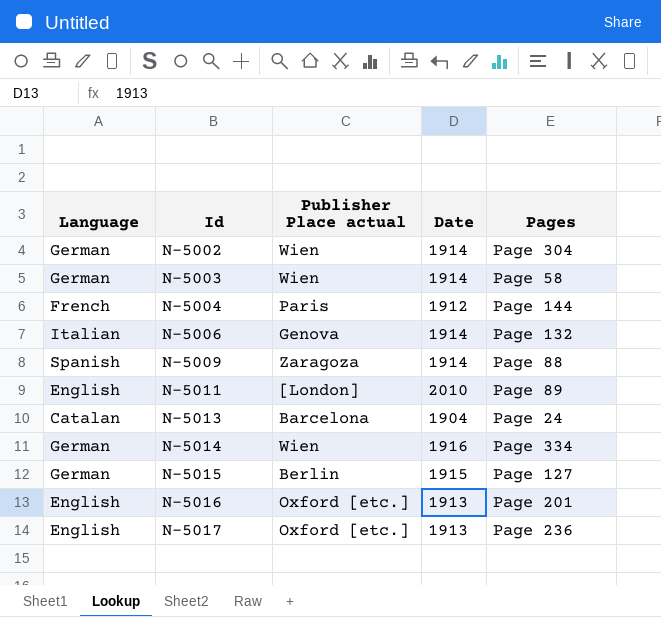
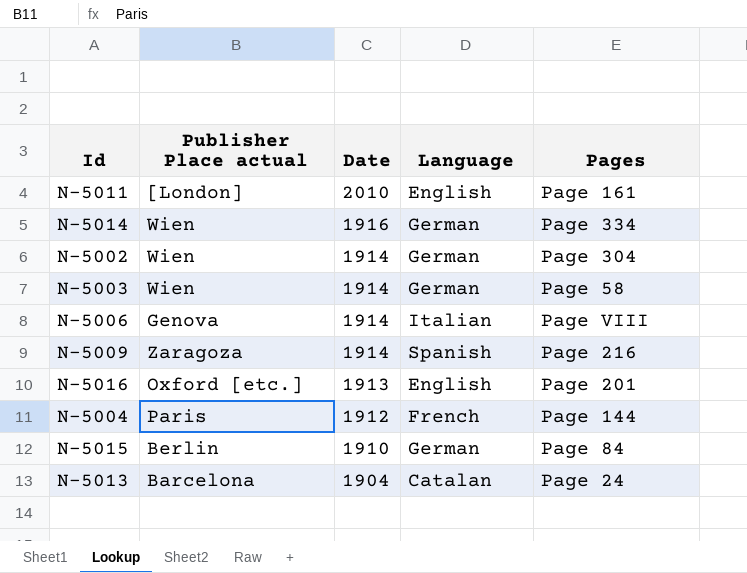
row order: Id ascending -> Date descending
column Language | position: 1 -> 4
row N-5017: English | Oxford [etc.] | 1913 | Page 236 -> none
N-5011 | Pages: Page 89 -> Page 161
N-5006 | Pages: Page 132 -> Page VIII
N-5009 | Pages: Page 88 -> Page 216
N-5015 | Date: 1915 -> 1910
N-5015 | Pages: Page 127 -> Page 84

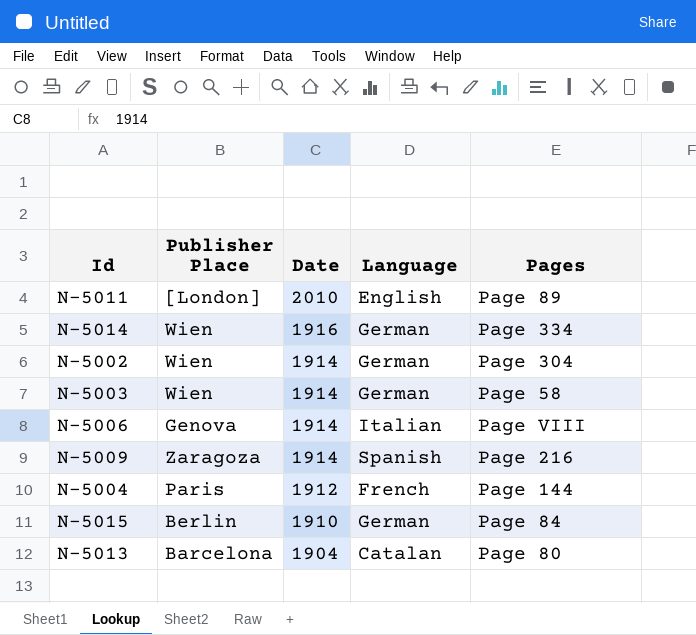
column name: Publisher Place actual -> Publisher Place
row N-5016: Oxford [etc.] | 1913 | English | Page 201 -> none
N-5011 | Pages: Page 161 -> Page 89
N-5013 | Pages: Page 24 -> Page 80

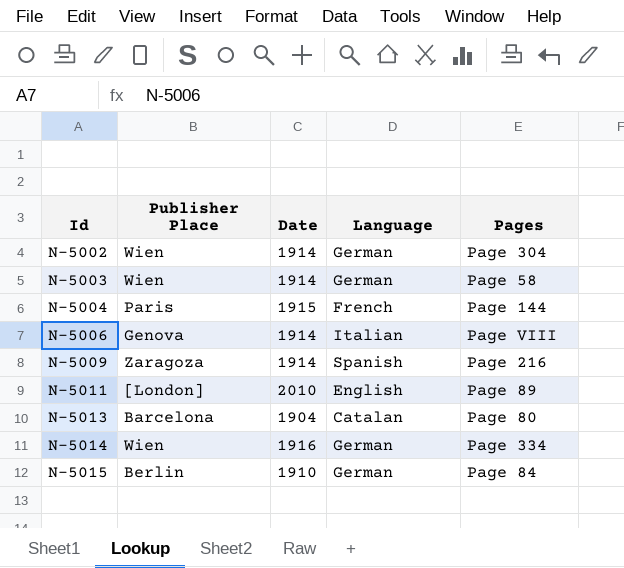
row order: Date descending -> Id ascending
N-5004 | Date: 1912 -> 1915

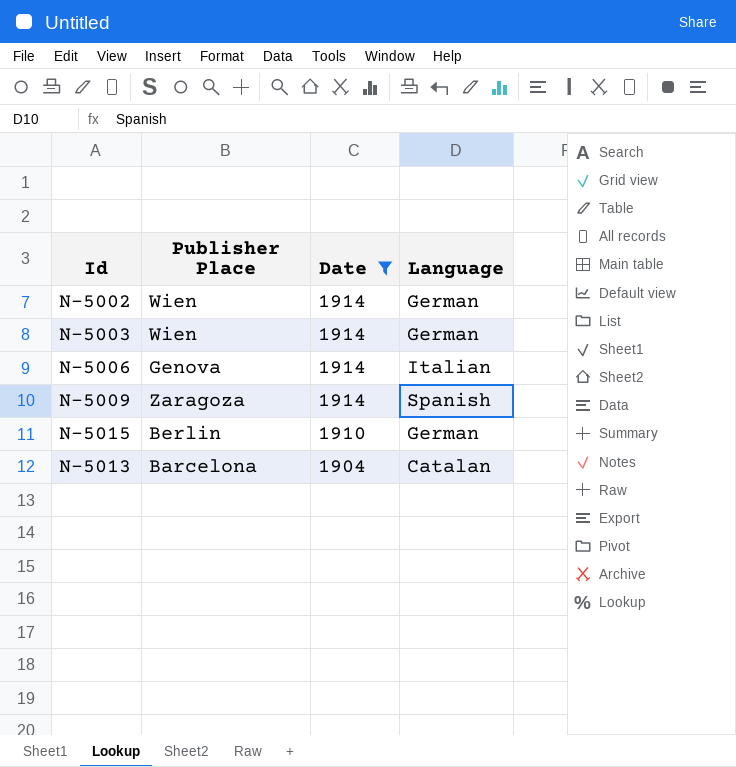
filter: none -> Date <= 1914
row order: Id ascending -> Date descending
column Pages | position: 5 -> none

